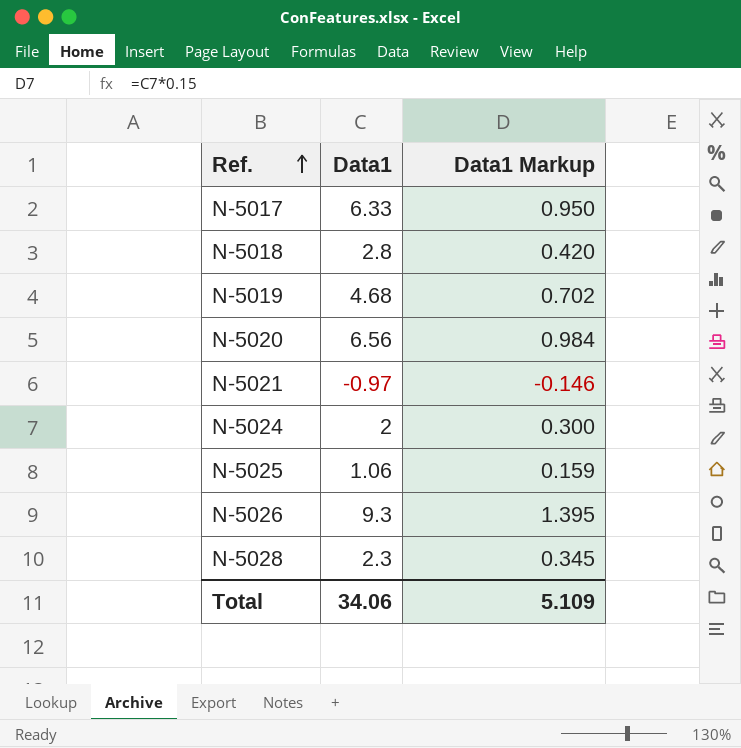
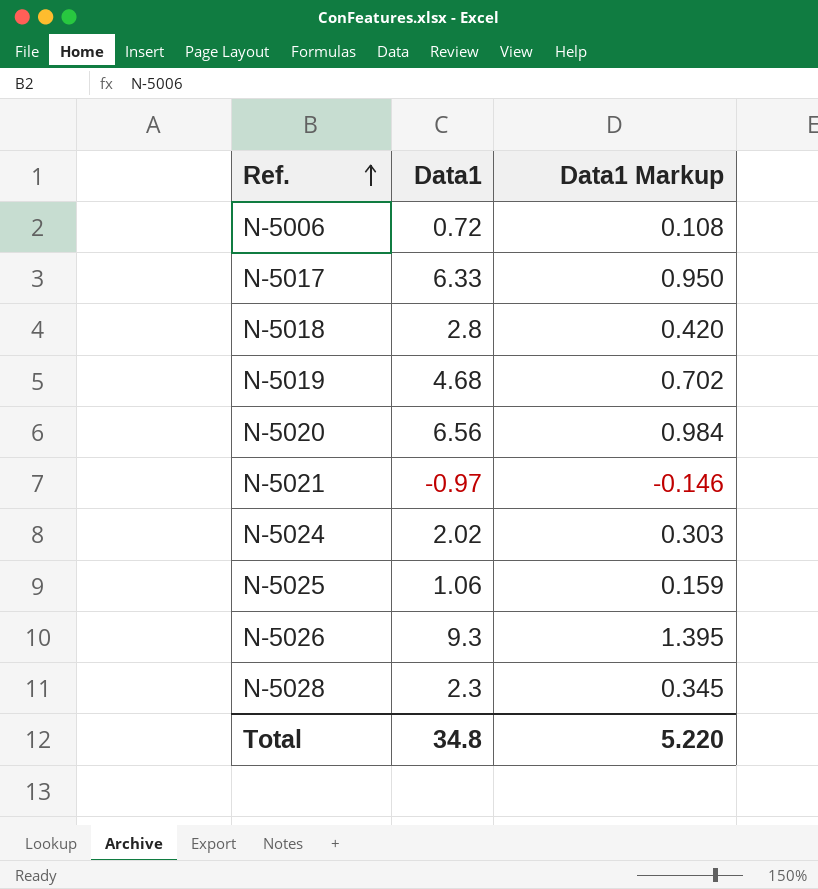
row N-5006: none -> 0.72 | 0.108
N-5024 | Data1: 2 -> 2.02
N-5024 | Data1 Markup: 0.300 -> 0.303
Total | Data1: 34.06 -> 34.8
Total | Data1 Markup: 5.109 -> 5.220

